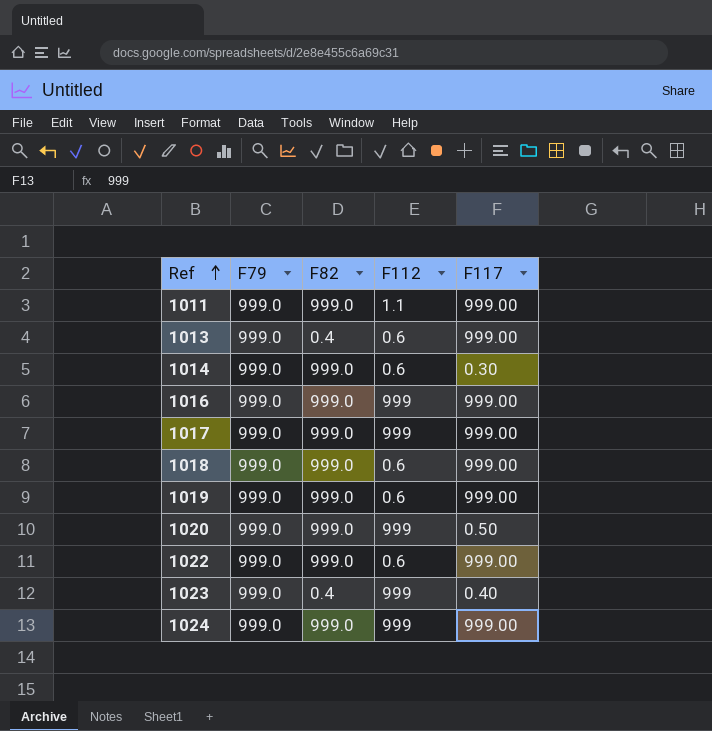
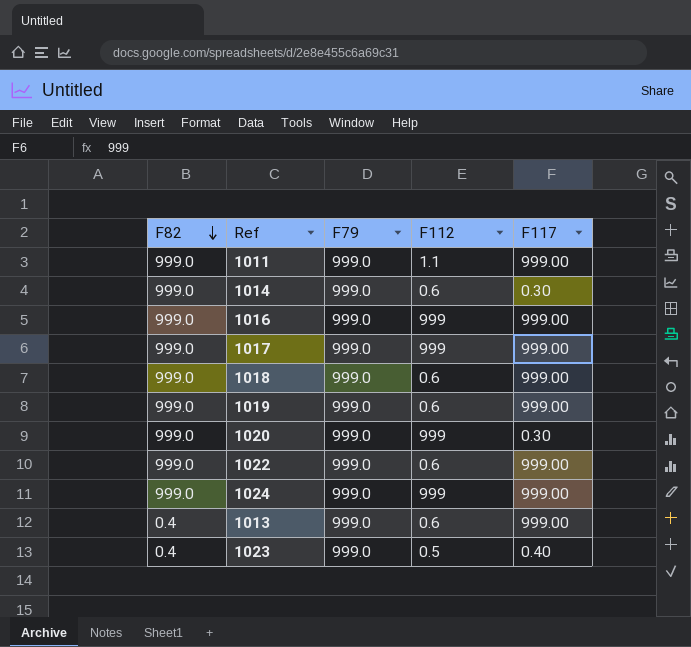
row order: Ref ascending -> F82 descending
column F82 | position: 3 -> 1
1020 | F117: 0.50 -> 0.30
1023 | F112: 999 -> 0.5

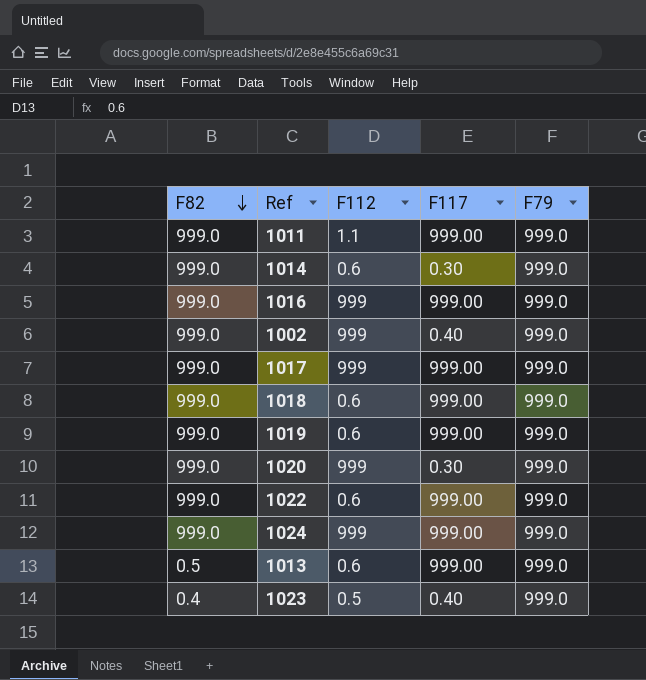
column F79 | position: 3 -> 5
row 1002: none -> 999.0 | 999 | 0.40 | 999.0
1013 | F82: 0.4 -> 0.5

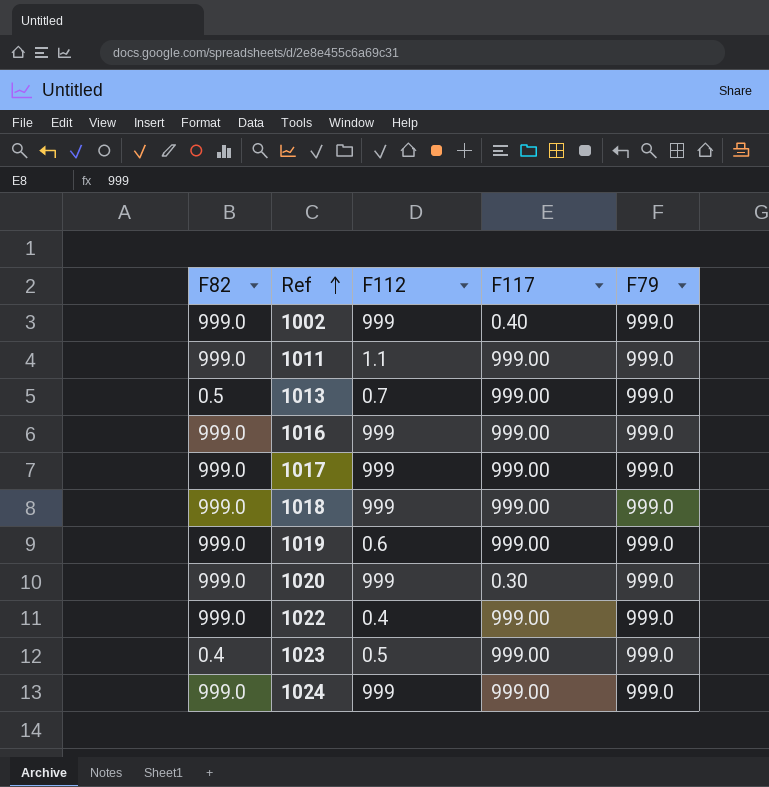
row order: F82 descending -> Ref ascending
row 1014: 999.0 | 0.6 | 0.30 | 999.0 -> none
1013 | F112: 0.6 -> 0.7
1018 | F112: 0.6 -> 999
1022 | F112: 0.6 -> 0.4
1023 | F117: 0.40 -> 999.00

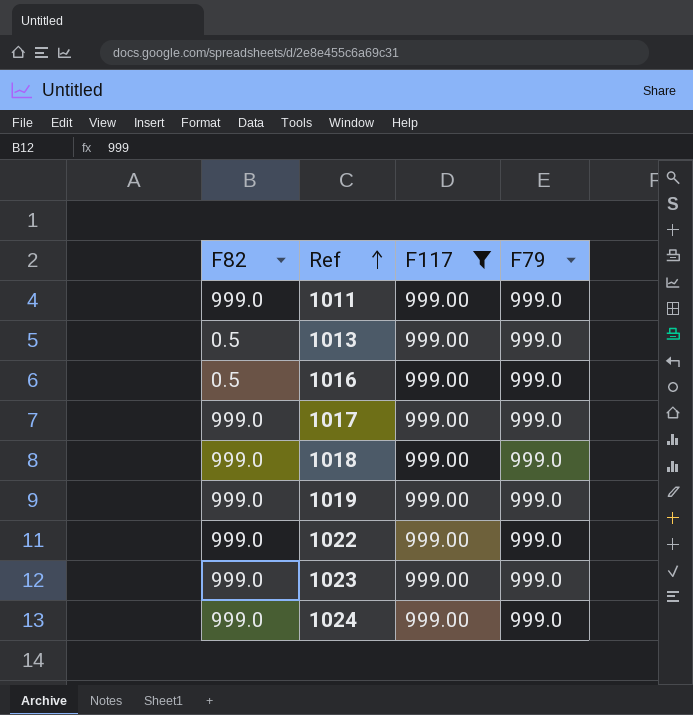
filter: none -> F117 = 999.00
column F112 | position: 3 -> none
1016 | F82: 999.0 -> 0.5
1023 | F82: 0.4 -> 999.0

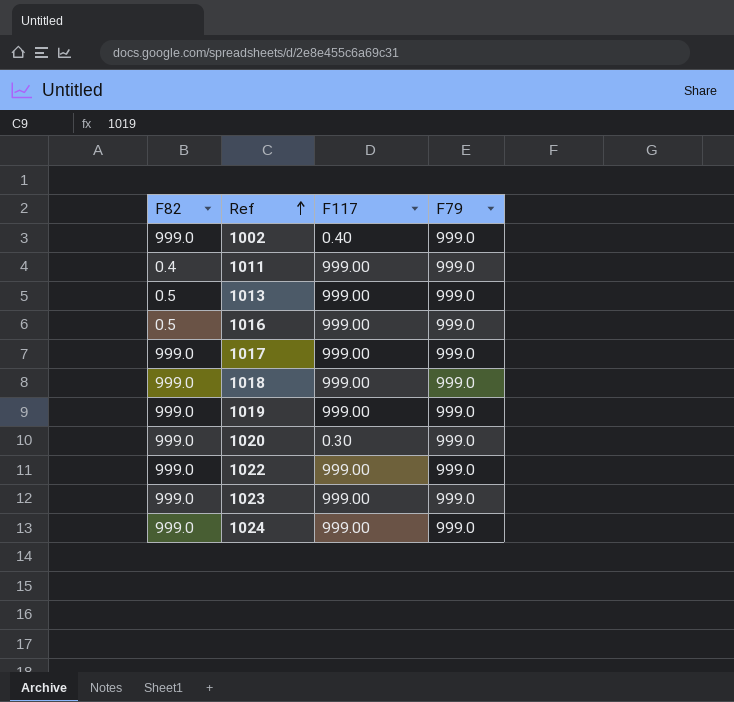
filter: F117 = 999.00 -> none
1011 | F82: 999.0 -> 0.4

